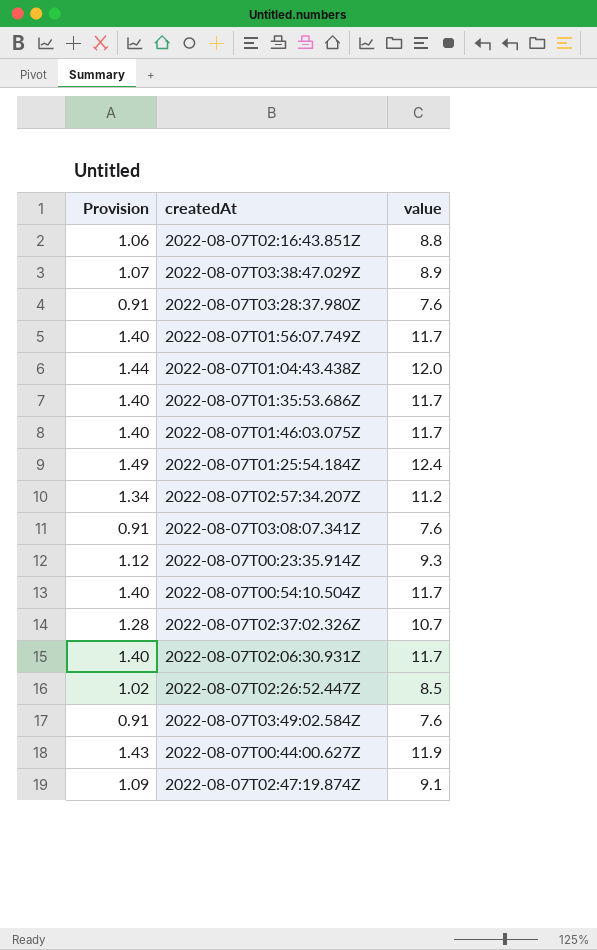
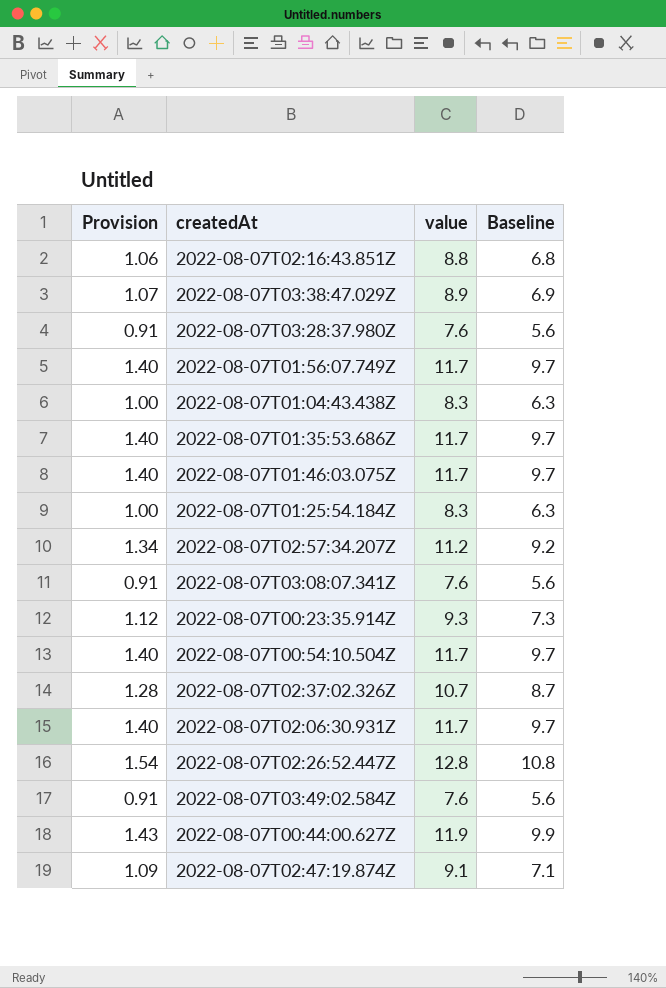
column Baseline | formula: none -> [value] - 2
2022-08-07T01:04:43.438Z | Provision: 1.44 -> 1.00
2022-08-07T01:04:43.438Z | value: 12.0 -> 8.3
2022-08-07T01:25:54.184Z | Provision: 1.49 -> 1.00
2022-08-07T01:25:54.184Z | value: 12.4 -> 8.3
2022-08-07T02:26:52.447Z | Provision: 1.02 -> 1.54
2022-08-07T02:26:52.447Z | value: 8.5 -> 12.8

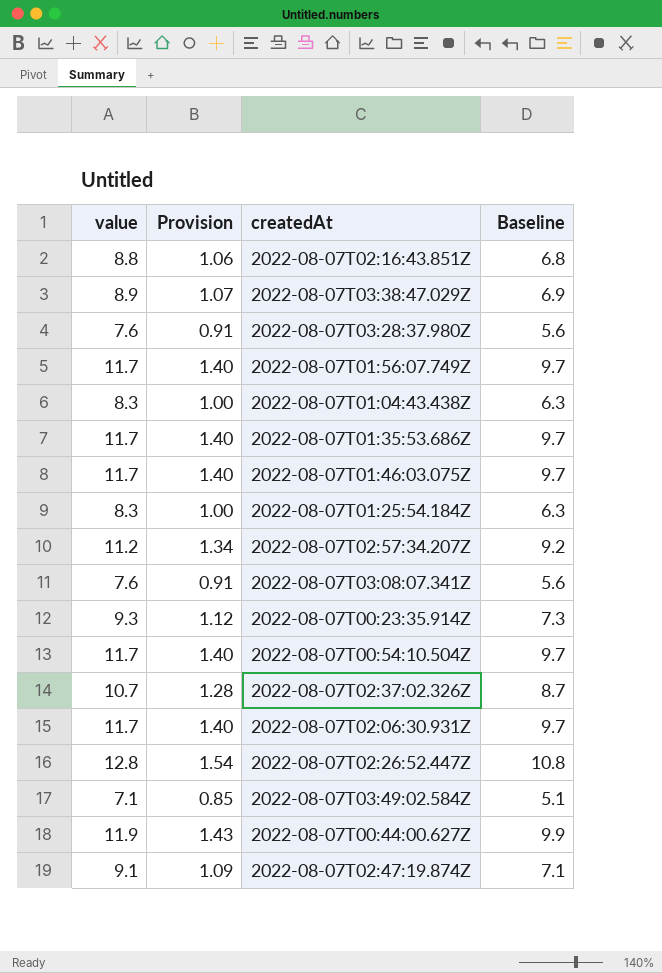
column value | position: 3 -> 1
2022-08-07T03:49:02.584Z | value: 7.6 -> 7.1
2022-08-07T03:49:02.584Z | Provision: 0.91 -> 0.85
2022-08-07T03:49:02.584Z | Baseline: 5.6 -> 5.1

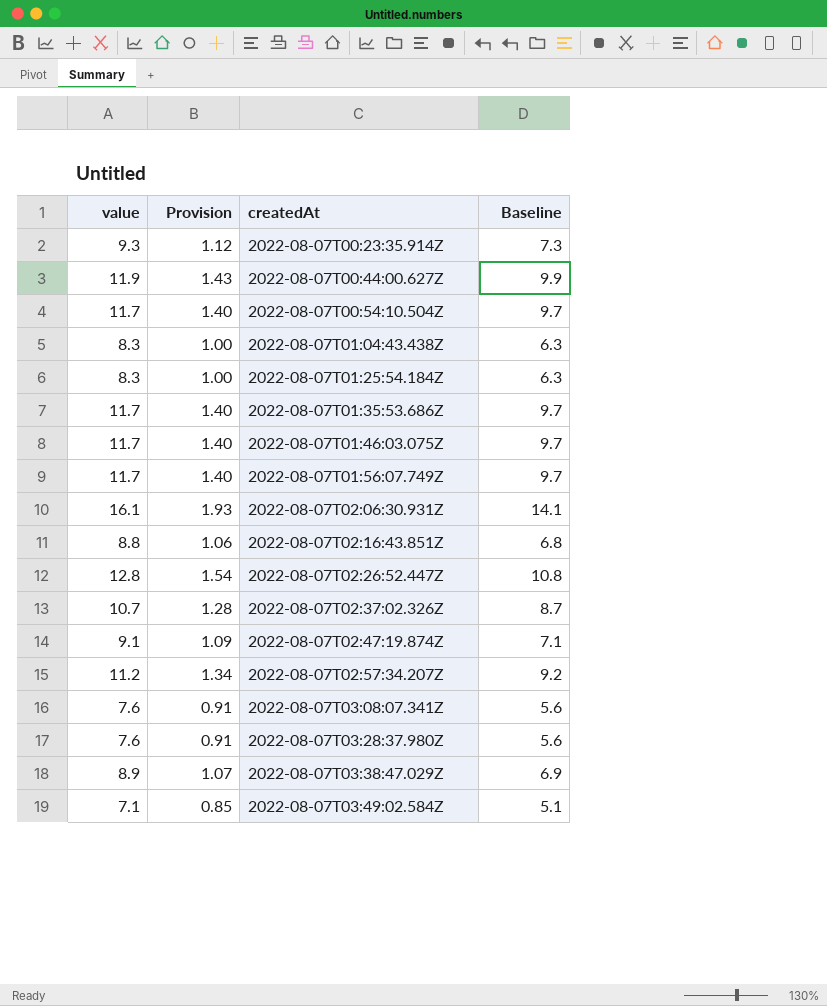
row order: none -> createdAt ascending
2022-08-07T02:06:30.931Z | value: 11.7 -> 16.1
2022-08-07T02:06:30.931Z | Provision: 1.40 -> 1.93
2022-08-07T02:06:30.931Z | Baseline: 9.7 -> 14.1

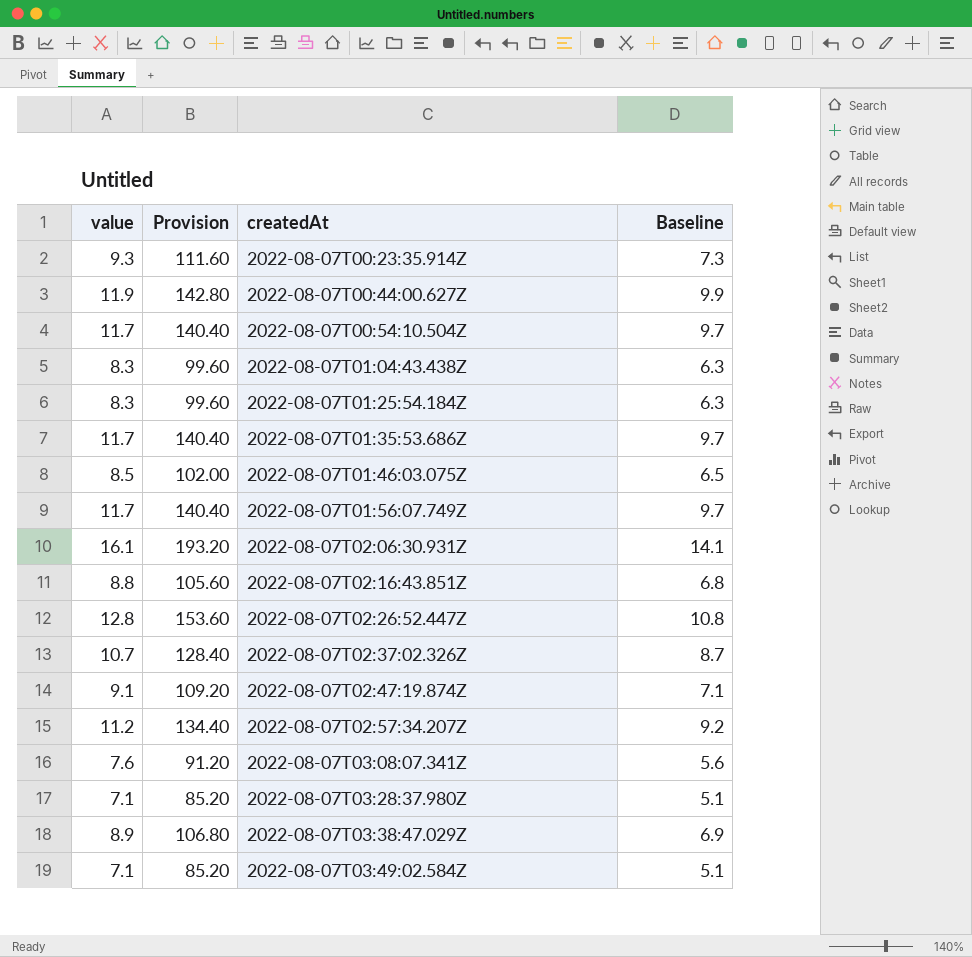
column Provision | formula: [value] * 0.12 -> [value] * 12
2022-08-07T01:46:03.075Z | value: 11.7 -> 8.5
2022-08-07T01:46:03.075Z | Baseline: 9.7 -> 6.5
2022-08-07T03:28:37.980Z | value: 7.6 -> 7.1
2022-08-07T03:28:37.980Z | Baseline: 5.6 -> 5.1

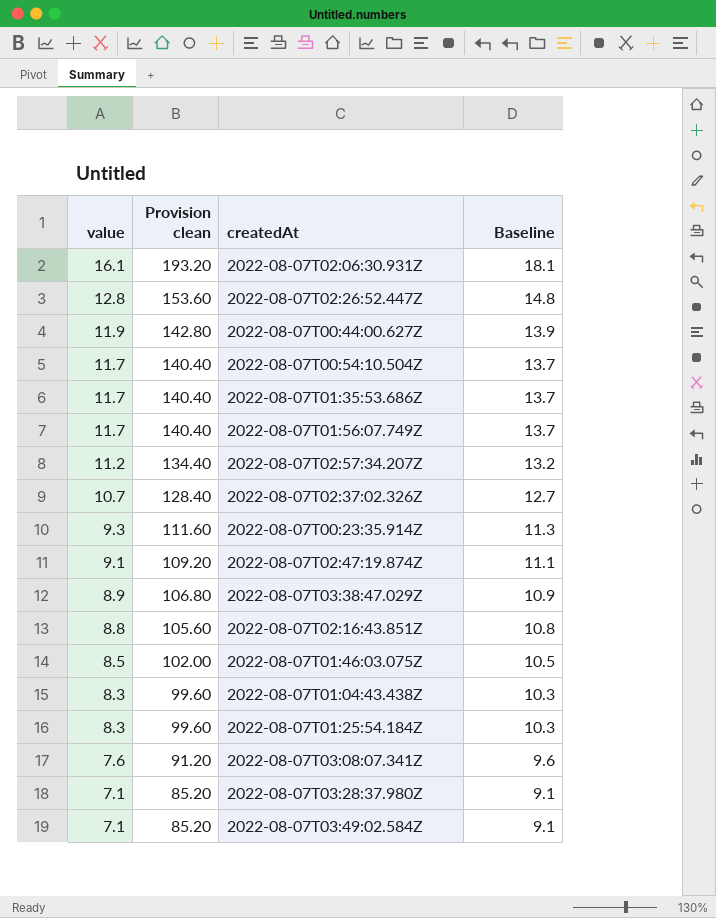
row order: createdAt ascending -> value descending
column name: Provision -> Provision clean
column Baseline | formula: [value] - 2 -> [value] + 2

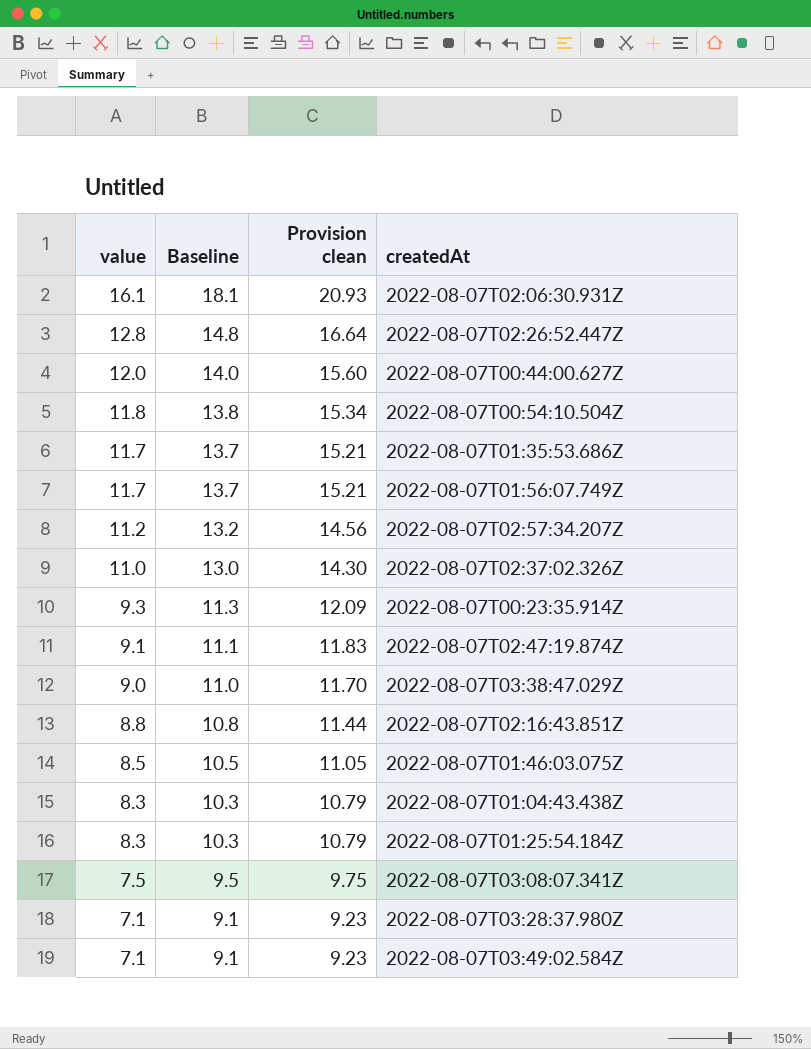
column Baseline | position: 4 -> 2
column Provision clean | formula: [value] * 12 -> [value] * 1.3
2022-08-07T00:44:00.627Z | value: 11.9 -> 12.0
2022-08-07T00:44:00.627Z | Baseline: 13.9 -> 14.0
2022-08-07T00:54:10.504Z | value: 11.7 -> 11.8
2022-08-07T00:54:10.504Z | Baseline: 13.7 -> 13.8
2022-08-07T02:37:02.326Z | value: 10.7 -> 11.0
2022-08-07T02:37:02.326Z | Baseline: 12.7 -> 13.0
2022-08-07T03:38:47.029Z | value: 8.9 -> 9.0
2022-08-07T03:38:47.029Z | Baseline: 10.9 -> 11.0
2022-08-07T03:08:07.341Z | value: 7.6 -> 7.5
2022-08-07T03:08:07.341Z | Baseline: 9.6 -> 9.5

